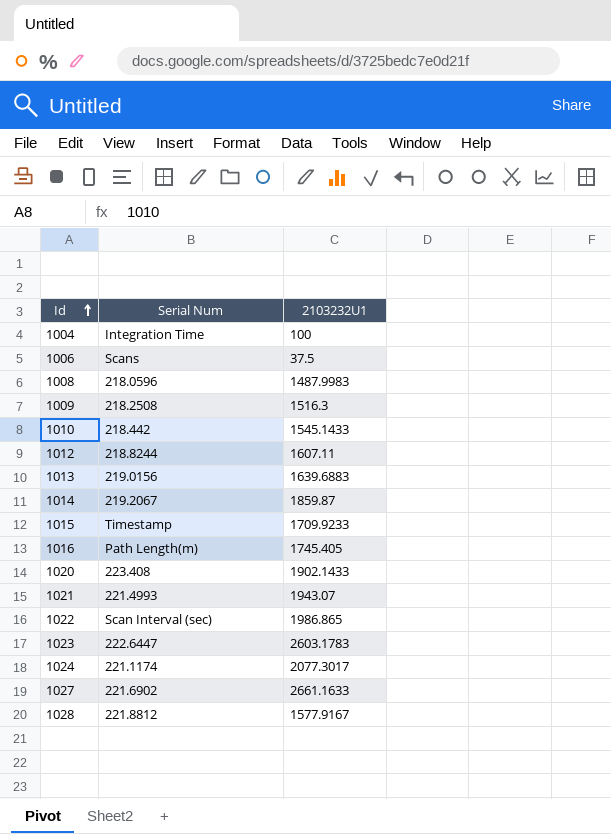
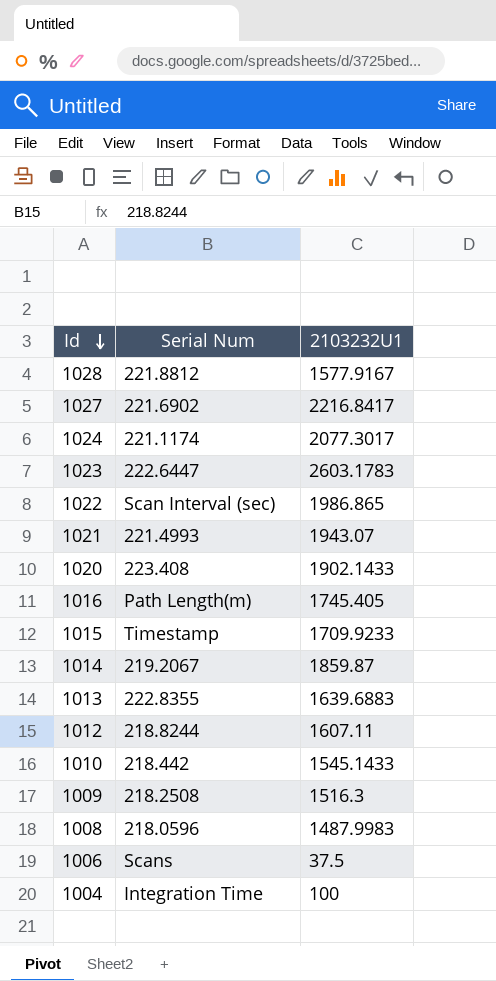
row order: Id ascending -> Id descending
1027 | 2103232U1: 2661.1633 -> 2216.8417
1013 | Serial Num: 219.0156 -> 222.8355

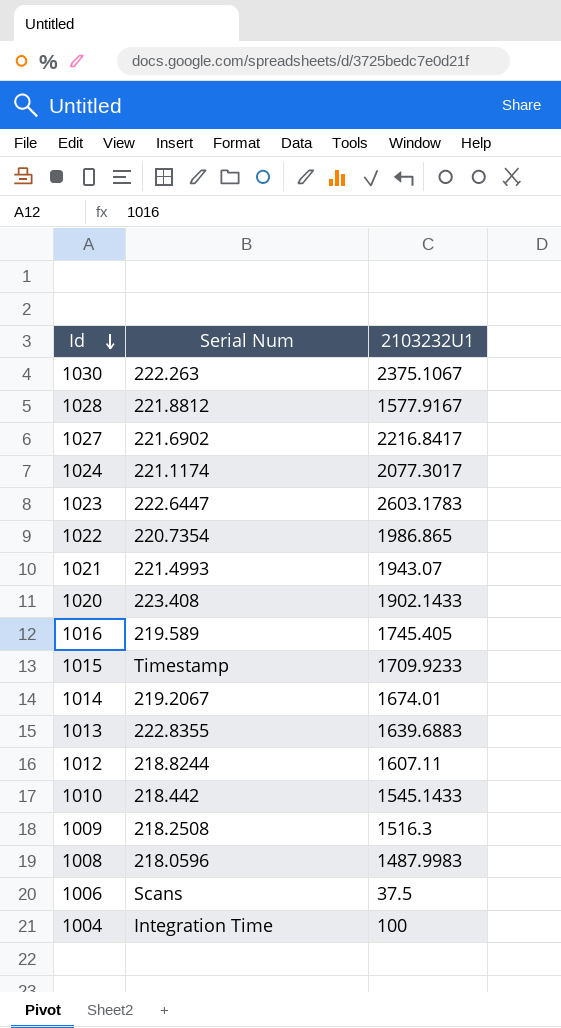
row 1030: none -> 222.263 | 2375.1067
1022 | Serial Num: Scan Interval (sec) -> 220.7354
1016 | Serial Num: Path Length(m) -> 219.589
1014 | 2103232U1: 1859.87 -> 1674.01

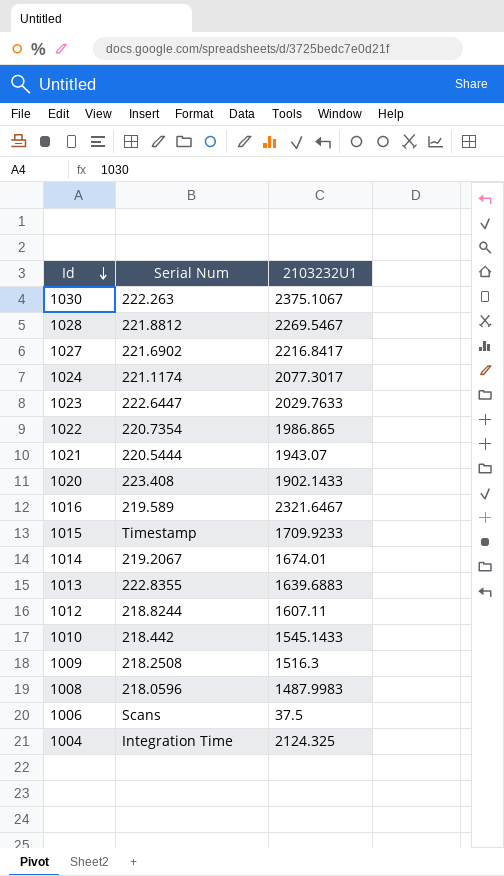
1028 | 2103232U1: 1577.9167 -> 2269.5467
1023 | 2103232U1: 2603.1783 -> 2029.7633
1021 | Serial Num: 221.4993 -> 220.5444
1016 | 2103232U1: 1745.405 -> 2321.6467
1004 | 2103232U1: 100 -> 2124.325

